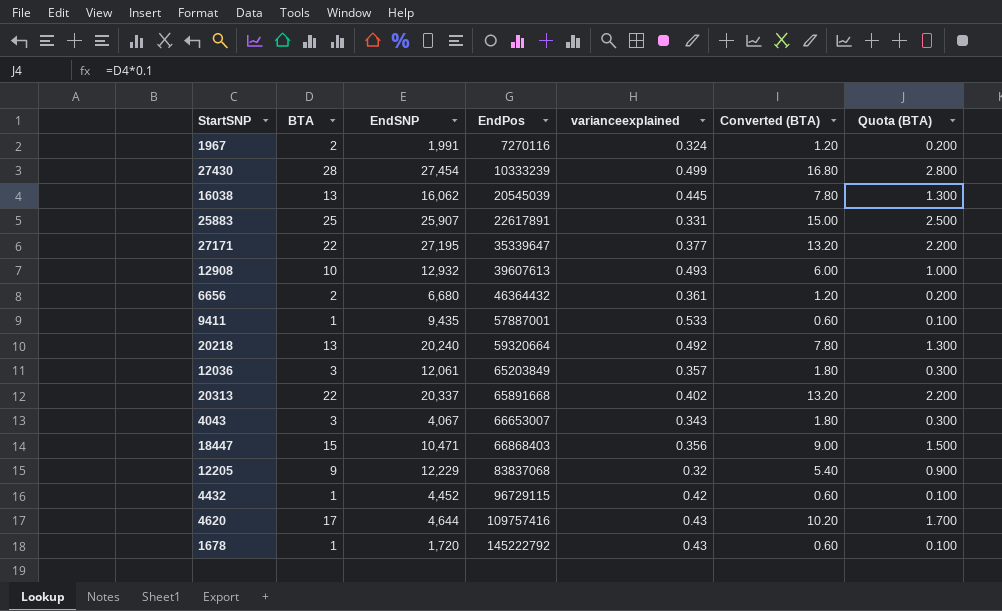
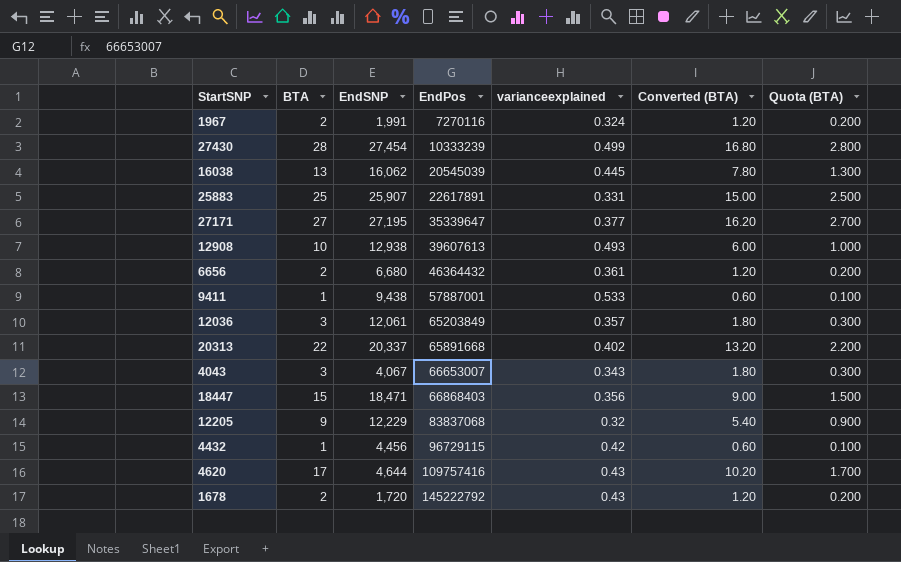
row 20218: 13 | 20,240 | 59320664 | 0.492 | 7.80 | 1.300 -> none
27171 | BTA: 22 -> 27
27171 | Converted (BTA): 13.20 -> 16.20
27171 | Quota (BTA): 2.200 -> 2.700
12908 | EndSNP: 12,932 -> 12,938
9411 | EndSNP: 9,435 -> 9,438
18447 | EndSNP: 10,471 -> 18,471
4432 | EndSNP: 4,452 -> 4,456
1678 | BTA: 1 -> 2
1678 | Converted (BTA): 0.60 -> 1.20
1678 | Quota (BTA): 0.100 -> 0.200

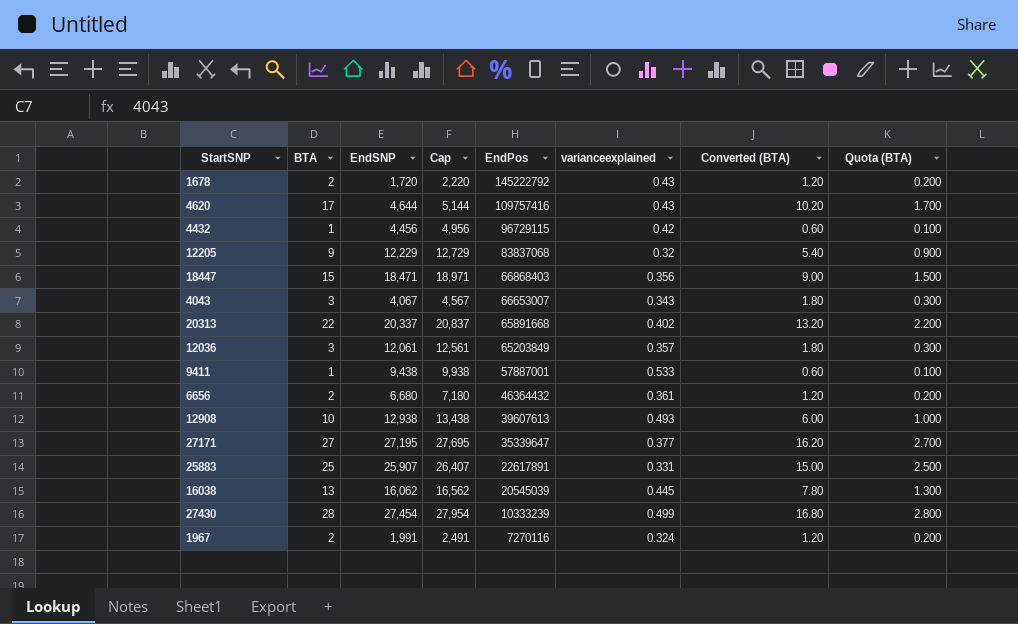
row order: EndPos ascending -> EndPos descending
column Cap | formula: none -> [EndSNP] + 500

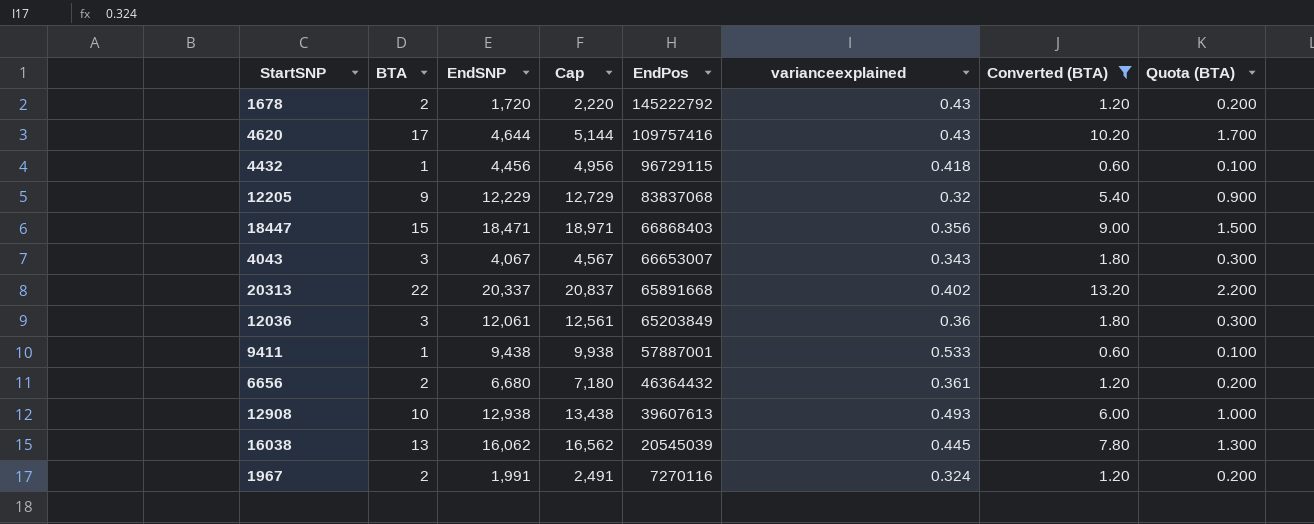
filter: none -> Converted (BTA) <= 13.20
4432 | varianceexplained: 0.42 -> 0.418
12036 | varianceexplained: 0.357 -> 0.36

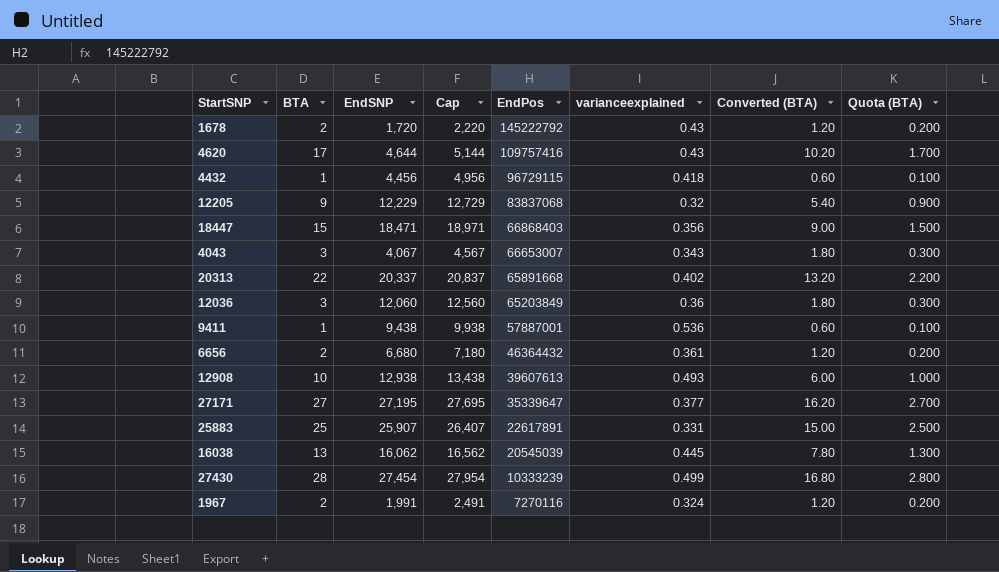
filter: Converted (BTA) <= 13.20 -> none
12036 | EndSNP: 12,061 -> 12,060
12036 | Cap: 12,561 -> 12,560
9411 | varianceexplained: 0.533 -> 0.536

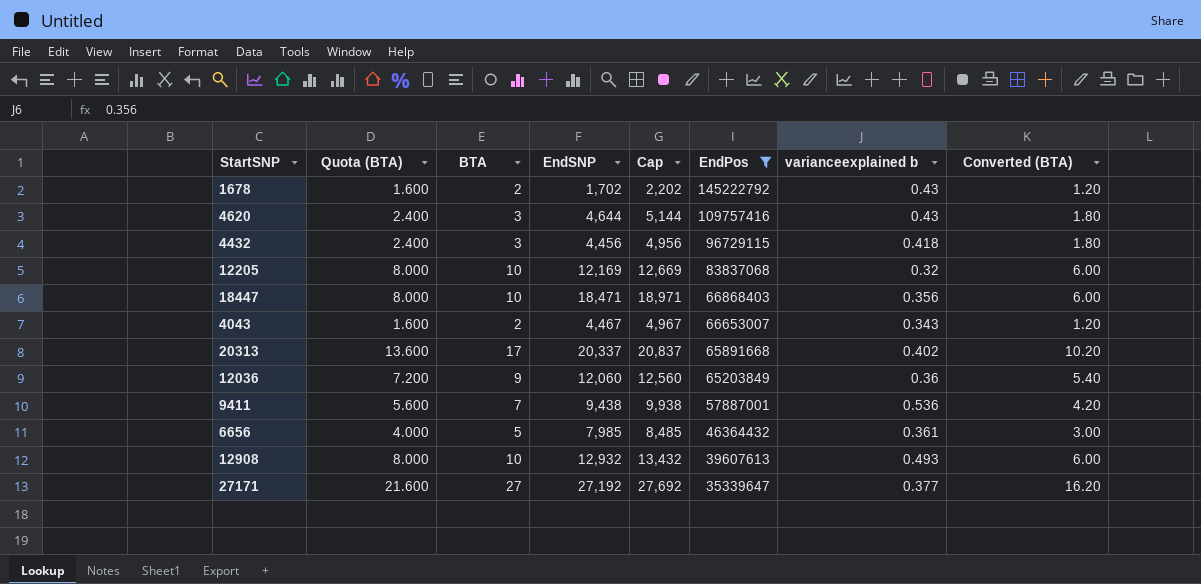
filter: none -> EndPos >= 35339647
column Quota (BTA) | formula: [BTA] * 0.1 -> [BTA] * 0.8
column Quota (BTA) | position: 8 -> 2
column name: varianceexplained -> varianceexplained b
1678 | EndSNP: 1,720 -> 1,702
1678 | Cap: 2,220 -> 2,202
4620 | BTA: 17 -> 3
4620 | Converted (BTA): 10.20 -> 1.80
4432 | BTA: 1 -> 3
4432 | Converted (BTA): 0.60 -> 1.80
12205 | BTA: 9 -> 10
12205 | EndSNP: 12,229 -> 12,169
12205 | Cap: 12,729 -> 12,669
12205 | Converted (BTA): 5.40 -> 6.00
18447 | BTA: 15 -> 10
18447 | Converted (BTA): 9.00 -> 6.00
4043 | BTA: 3 -> 2
4043 | EndSNP: 4,067 -> 4,467
4043 | Cap: 4,567 -> 4,967
4043 | Converted (BTA): 1.80 -> 1.20
20313 | BTA: 22 -> 17
20313 | Converted (BTA): 13.20 -> 10.20
12036 | BTA: 3 -> 9
12036 | Converted (BTA): 1.80 -> 5.40
9411 | BTA: 1 -> 7
9411 | Converted (BTA): 0.60 -> 4.20
6656 | BTA: 2 -> 5
6656 | EndSNP: 6,680 -> 7,985
6656 | Cap: 7,180 -> 8,485
6656 | Converted (BTA): 1.20 -> 3.00
12908 | EndSNP: 12,938 -> 12,932
12908 | Cap: 13,438 -> 13,432
27171 | EndSNP: 27,195 -> 27,192
27171 | Cap: 27,695 -> 27,692

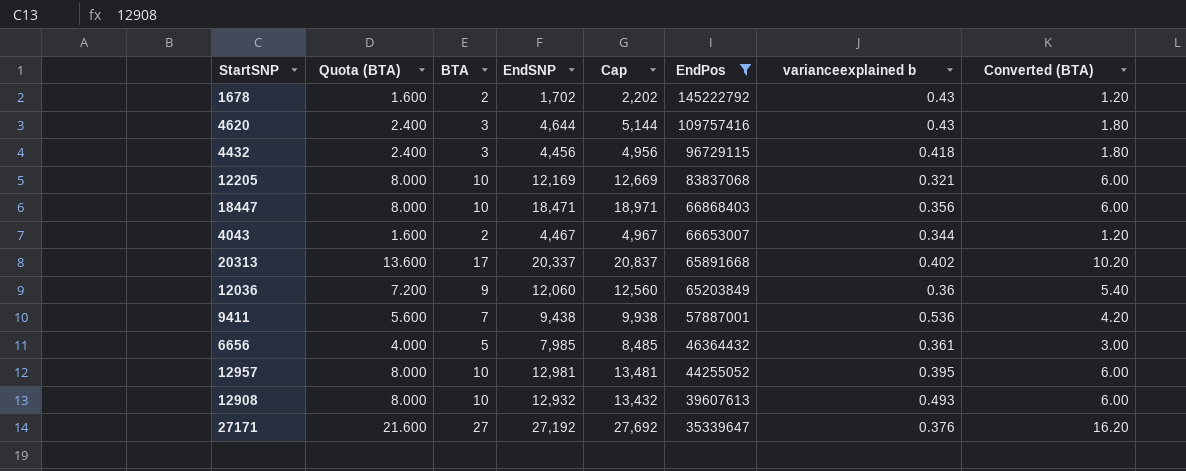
12205 | varianceexplained b: 0.32 -> 0.321
4043 | varianceexplained b: 0.343 -> 0.344
row 12957: none -> 8.000 | 10 | 12,981 | 13,481 | 44255052 | 0.395 | 6.00
27171 | varianceexplained b: 0.377 -> 0.376

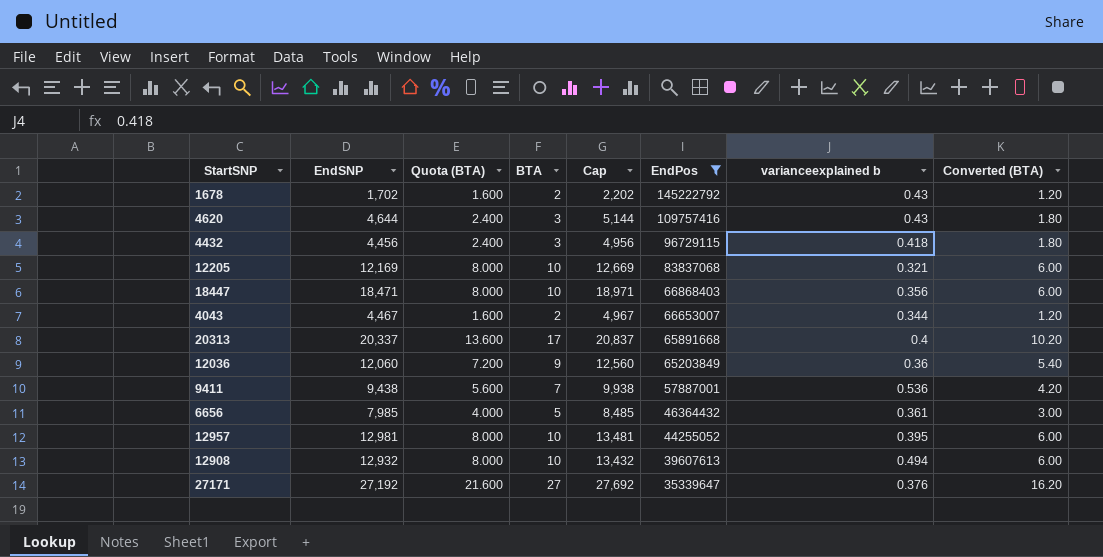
column EndSNP | position: 4 -> 2
20313 | varianceexplained b: 0.402 -> 0.4
12908 | varianceexplained b: 0.493 -> 0.494

